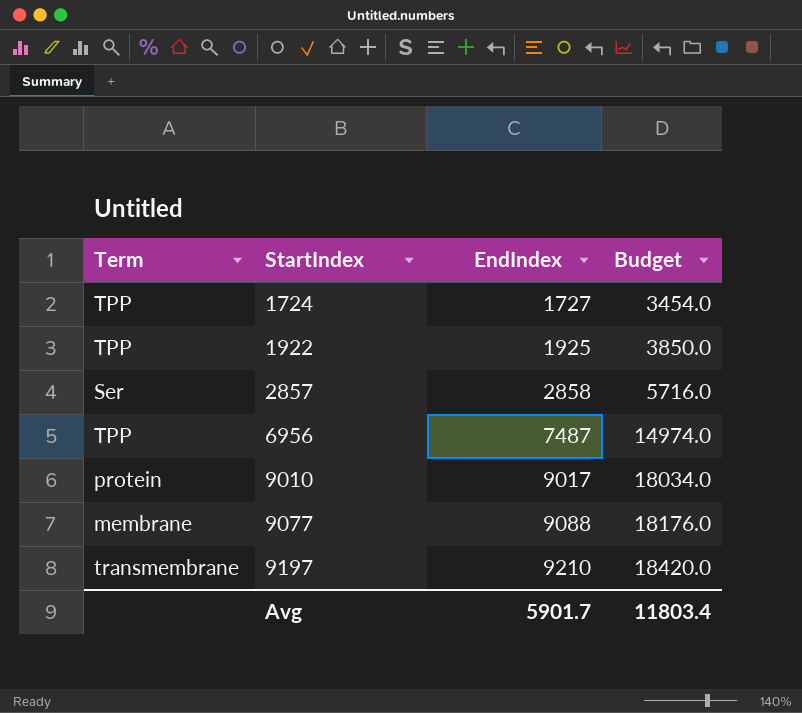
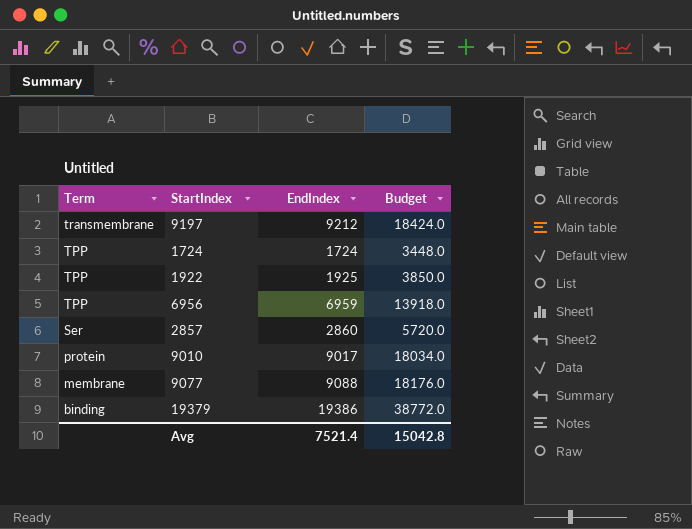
row order: StartIndex ascending -> Term descending
9197 | EndIndex: 9210 -> 9212
9197 | Budget: 18420.0 -> 18424.0
1724 | EndIndex: 1727 -> 1724
1724 | Budget: 3454.0 -> 3448.0
6956 | EndIndex: 7487 -> 6959
6956 | Budget: 14974.0 -> 13918.0
2857 | EndIndex: 2858 -> 2860
2857 | Budget: 5716.0 -> 5720.0
row 19379: none -> binding | 19386 | 38772.0
Avg | EndIndex: 5901.7 -> 7521.4
Avg | Budget: 11803.4 -> 15042.8

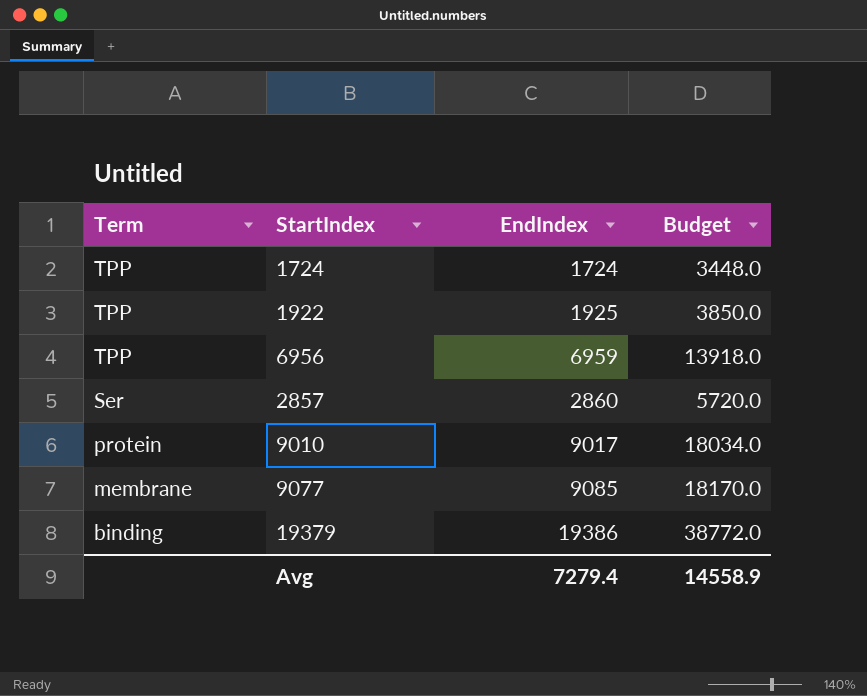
row 9197: transmembrane | 9212 | 18424.0 -> none
9077 | EndIndex: 9088 -> 9085
9077 | Budget: 18176.0 -> 18170.0
Avg | EndIndex: 7521.4 -> 7279.4
Avg | Budget: 15042.8 -> 14558.9

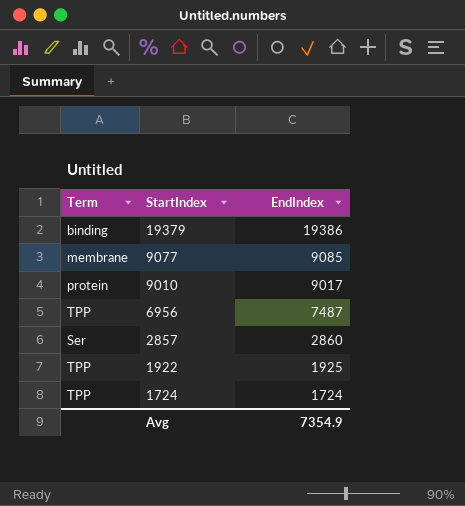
row order: Term descending -> StartIndex descending
column Budget | formula: [EndIndex] * 2 -> none
6956 | EndIndex: 6959 -> 7487
Avg | EndIndex: 7279.4 -> 7354.9

